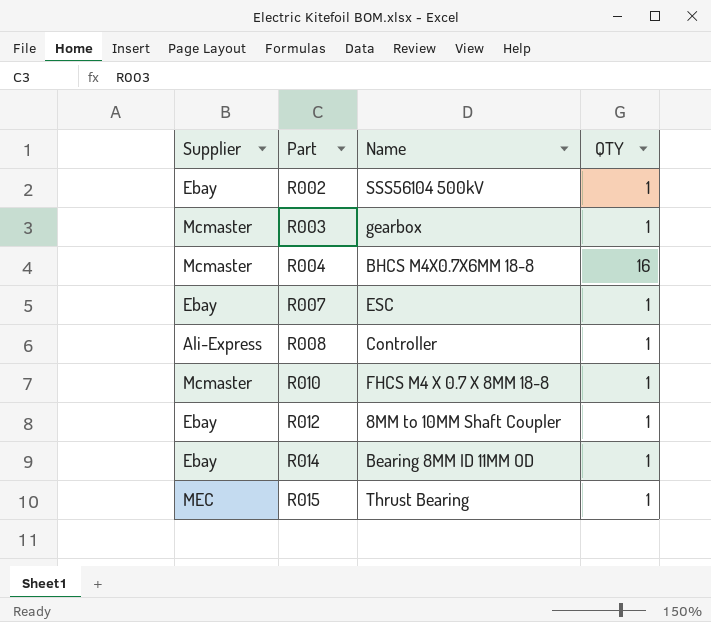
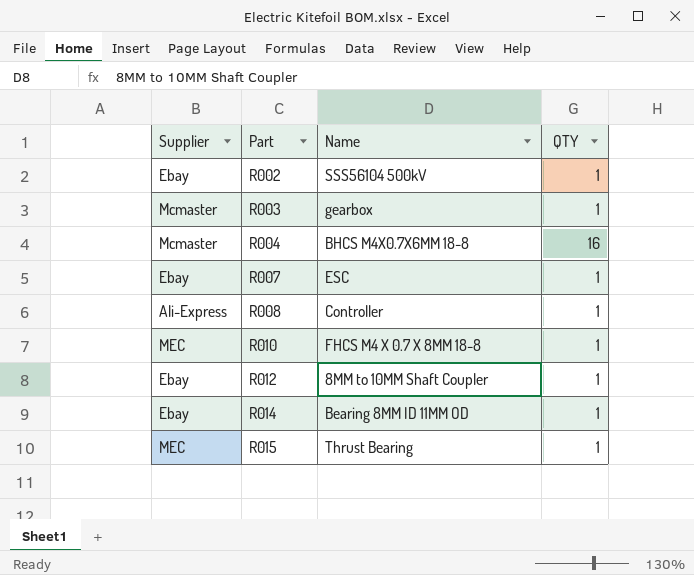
R010 | Supplier: Mcmaster -> MEC

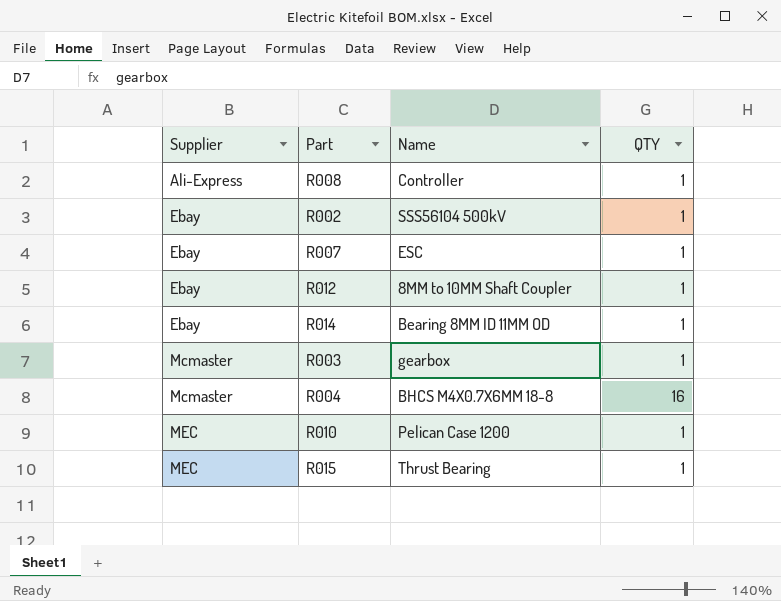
row order: Part ascending -> Supplier ascending
R010 | Name: FHCS M4 X 0.7 X 8MM 18-8 -> Pelican Case 1200

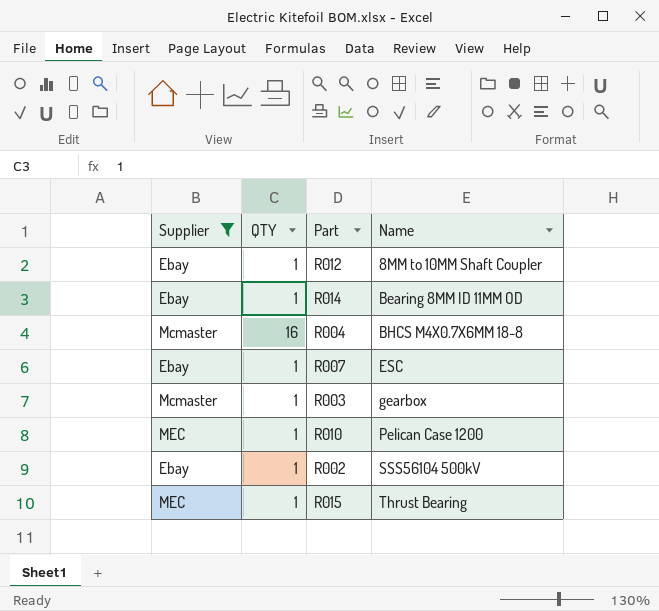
filter: none -> Supplier != Ali-Express
row order: Supplier ascending -> Name ascending
column QTY | position: 4 -> 2

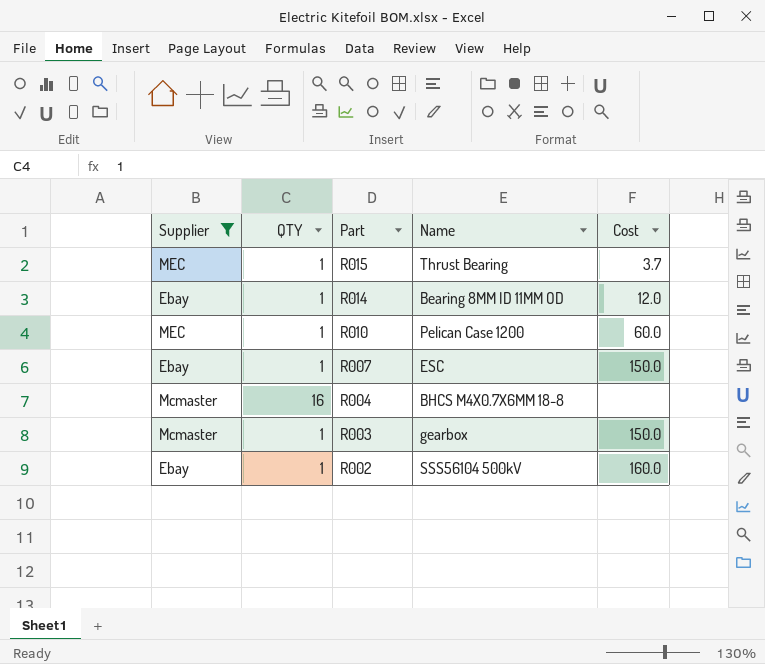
row order: Name ascending -> Part descending
column Cost | position: none -> 5
row R012: Ebay | 1 | 8MM to 10MM Shaft Coupler -> none

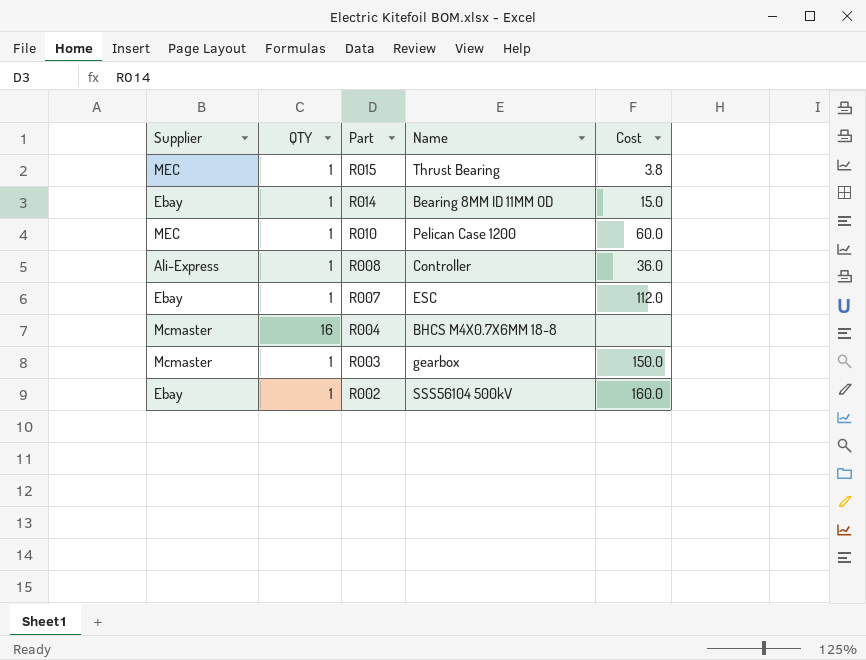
filter: Supplier != Ali-Express -> none
R015 | Cost: 3.7 -> 3.8
R014 | Cost: 12.0 -> 15.0
R007 | Cost: 150.0 -> 112.0

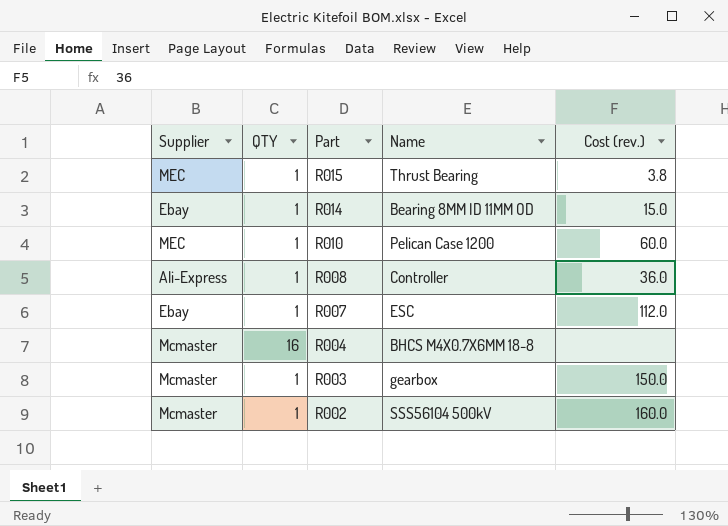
column name: Cost -> Cost (rev.)
R002 | Supplier: Ebay -> Mcmaster

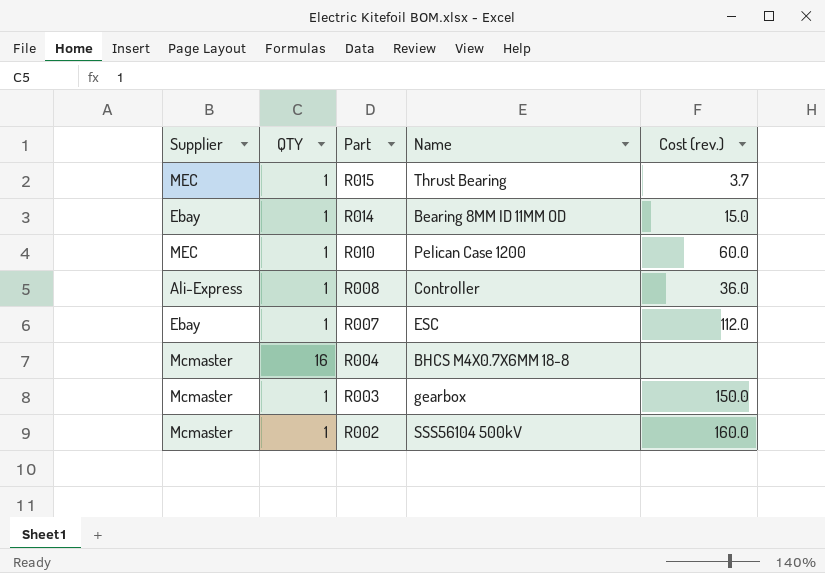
R015 | Cost (rev.): 3.8 -> 3.7

